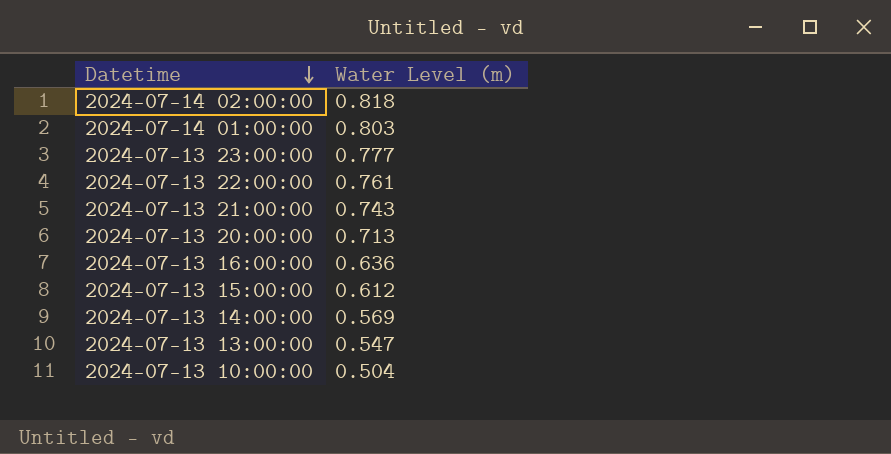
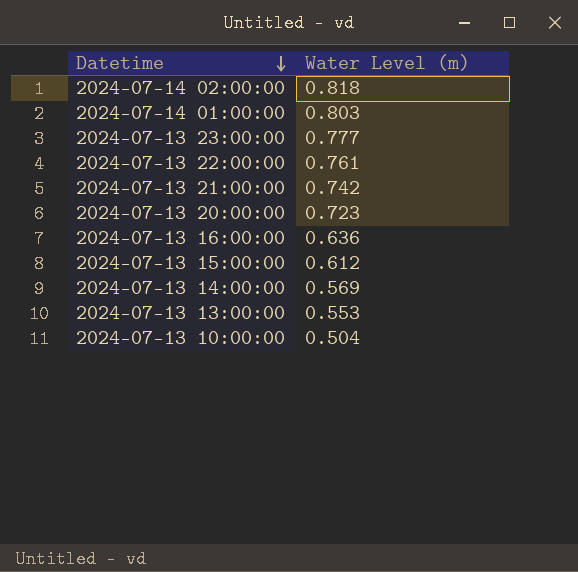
2024-07-13 21:00:00 | Water Level (m): 0.743 -> 0.742
2024-07-13 20:00:00 | Water Level (m): 0.713 -> 0.723
2024-07-13 13:00:00 | Water Level (m): 0.547 -> 0.553

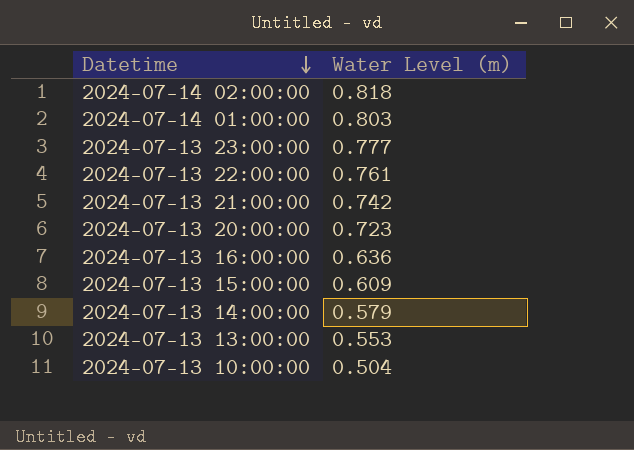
2024-07-13 15:00:00 | Water Level (m): 0.612 -> 0.609
2024-07-13 14:00:00 | Water Level (m): 0.569 -> 0.579

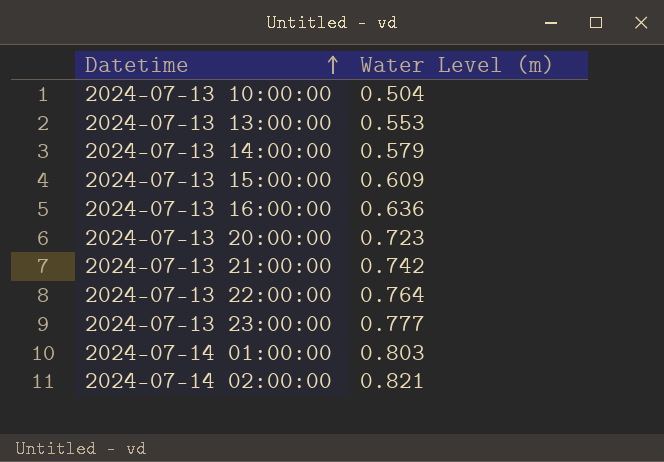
row order: Datetime descending -> Datetime ascending
2024-07-13 22:00:00 | Water Level (m): 0.761 -> 0.764
2024-07-14 02:00:00 | Water Level (m): 0.818 -> 0.821

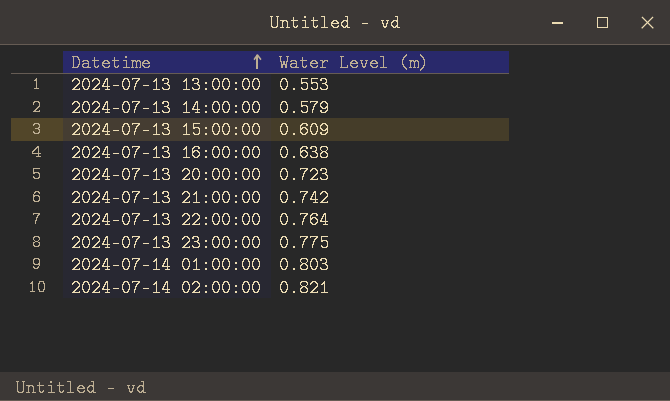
row 2024-07-13 10:00:00: 0.504 -> none
2024-07-13 16:00:00 | Water Level (m): 0.636 -> 0.638
2024-07-13 23:00:00 | Water Level (m): 0.777 -> 0.775

